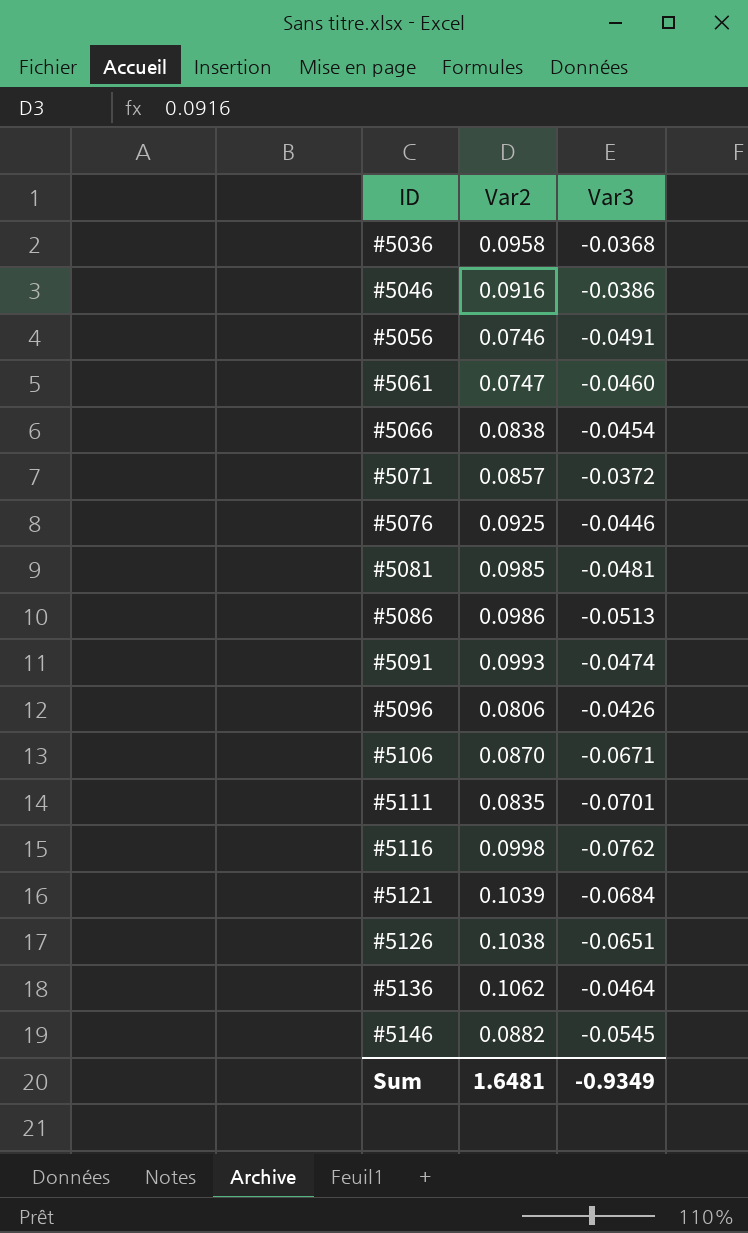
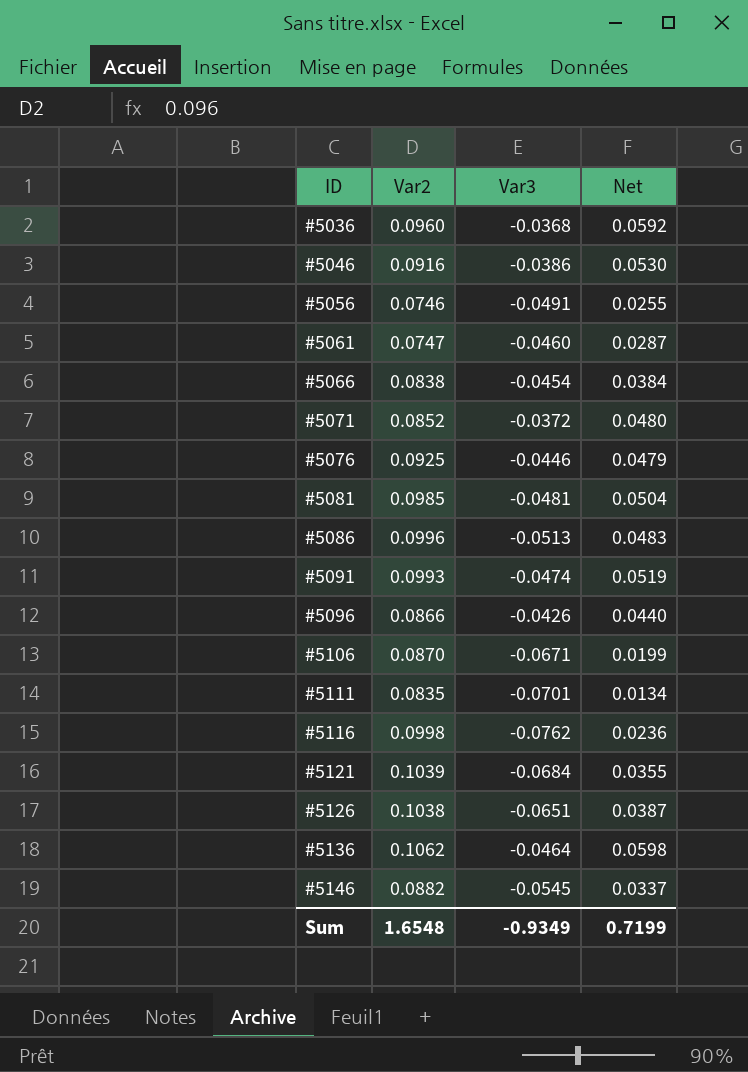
column Net | formula: none -> [Var2] + [Var3]
#5036 | Var2: 0.0958 -> 0.0960
#5071 | Var2: 0.0857 -> 0.0852
#5086 | Var2: 0.0986 -> 0.0996
#5096 | Var2: 0.0806 -> 0.0866
Sum | Var2: 1.6481 -> 1.6548

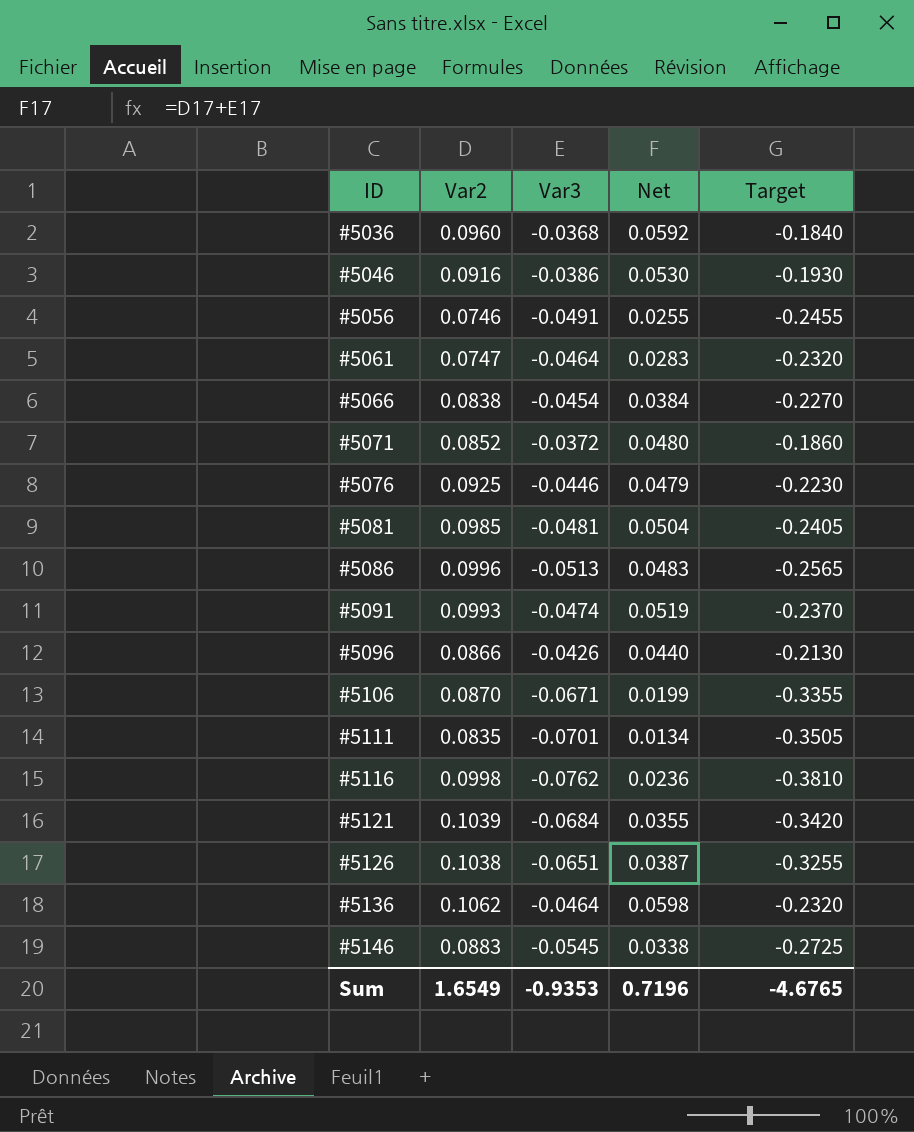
column Target | formula: none -> [Var3] * 5
#5061 | Var3: -0.0460 -> -0.0464
#5061 | Net: 0.0287 -> 0.0283
#5146 | Var2: 0.0882 -> 0.0883
#5146 | Net: 0.0337 -> 0.0338
Sum | Var2: 1.6548 -> 1.6549
Sum | Var3: -0.9349 -> -0.9353
Sum | Net: 0.7199 -> 0.7196

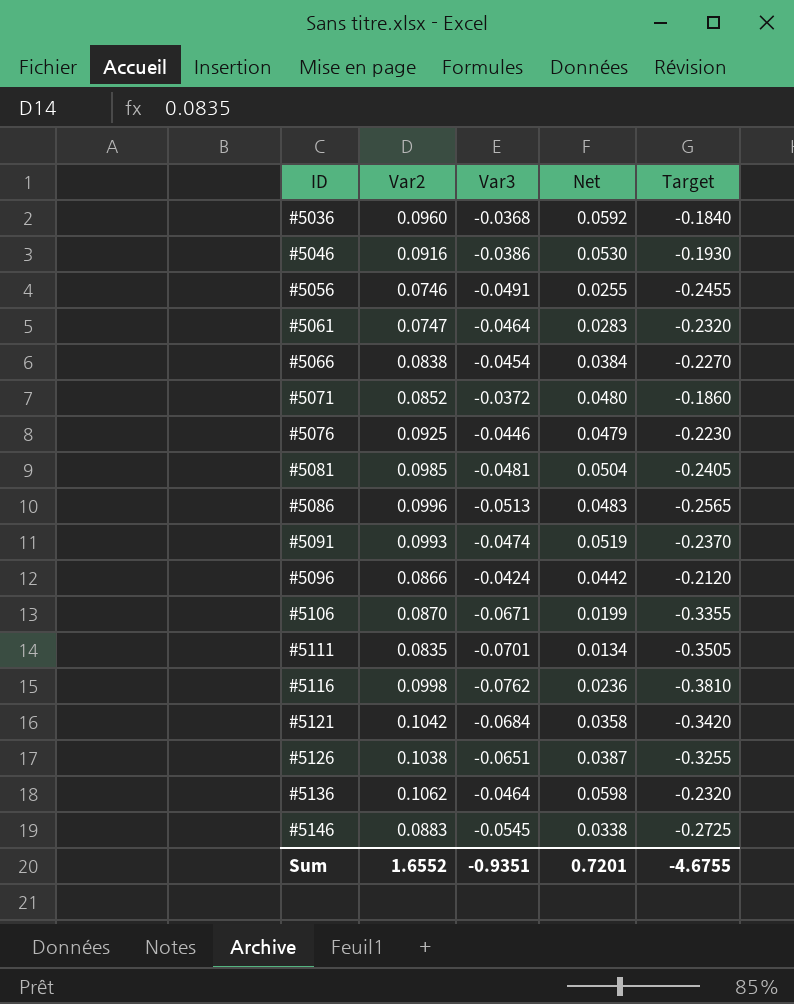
#5096 | Var3: -0.0426 -> -0.0424
#5096 | Net: 0.0440 -> 0.0442
#5096 | Target: -0.2130 -> -0.2120
#5121 | Var2: 0.1039 -> 0.1042
#5121 | Net: 0.0355 -> 0.0358
Sum | Var2: 1.6549 -> 1.6552
Sum | Var3: -0.9353 -> -0.9351
Sum | Net: 0.7196 -> 0.7201
Sum | Target: -4.6765 -> -4.6755

